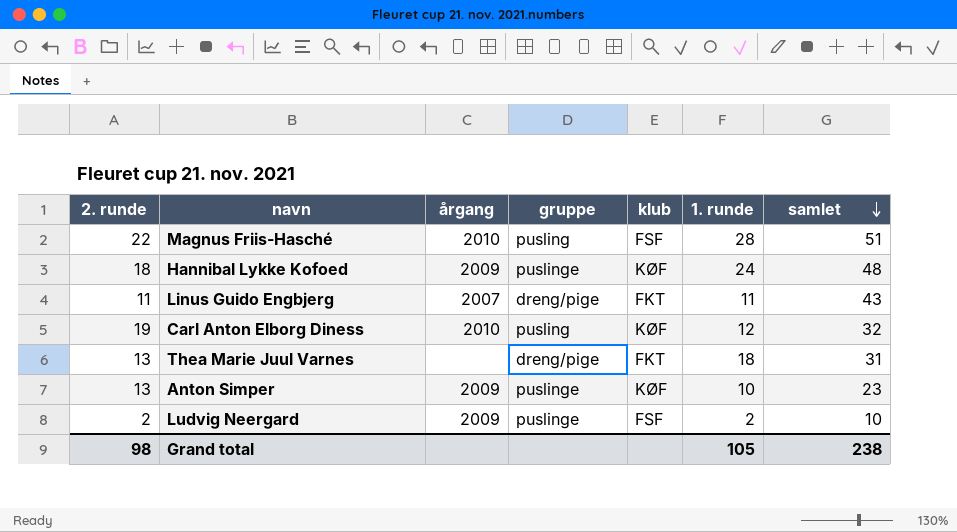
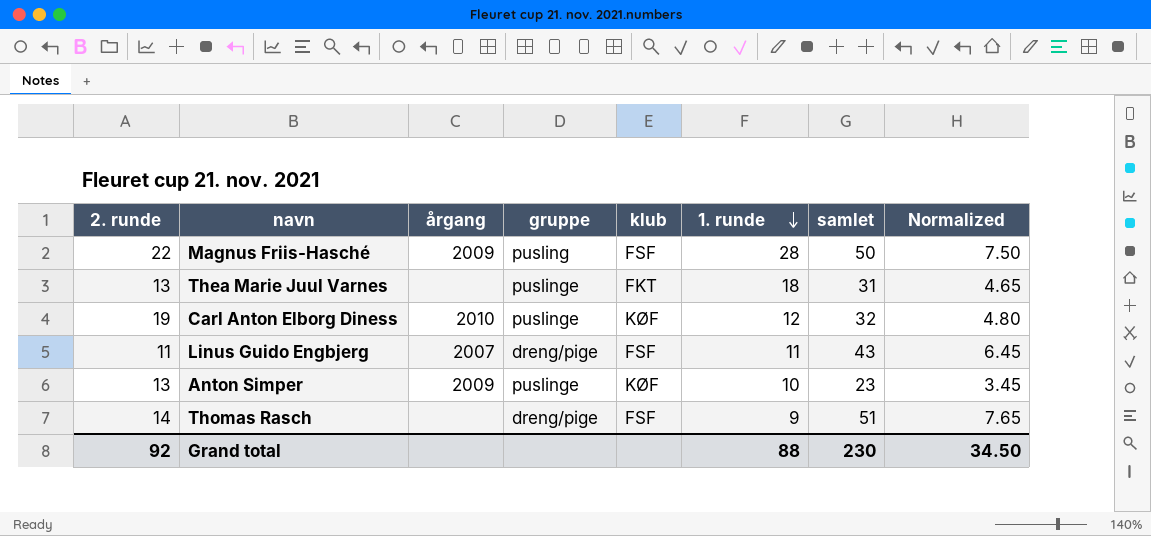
row order: samlet descending -> 1. runde descending
column Normalized | formula: none -> [samlet] * 0.15
row Hannibal Lykke Kofoed: 18 | 2009 | puslinge | KØF | 24 | 48 -> none
row Ludvig Neergard: 2 | 2009 | puslinge | FSF | 2 | 10 -> none
Magnus Friis-Hasché | årgang: 2010 -> 2009
Magnus Friis-Hasché | samlet: 51 -> 50
Thea Marie Juul Varnes | gruppe: dreng/pige -> puslinge
Carl Anton Elborg Diness | gruppe: pusling -> puslinge
Linus Guido Engbjerg | klub: FKT -> FSF
row Thomas Rasch: none -> 14 | none | dreng/pige | FSF | 9 | 51 | 7.65
Grand total | 2. runde: 98 -> 92
Grand total | 1. runde: 105 -> 88
Grand total | samlet: 238 -> 230

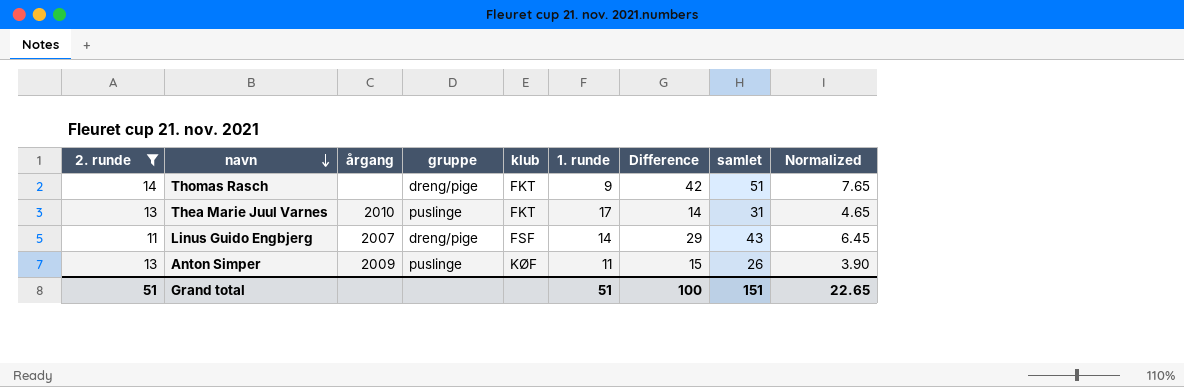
filter: none -> 2. runde <= 14
row order: 1. runde descending -> navn descending
column Difference | formula: none -> [samlet] - [1. runde]
Thomas Rasch | klub: FSF -> FKT
Thea Marie Juul Varnes | årgang: none -> 2010
Thea Marie Juul Varnes | 1. runde: 18 -> 17
Linus Guido Engbjerg | 1. runde: 11 -> 14
Anton Simper | 1. runde: 10 -> 11
Anton Simper | samlet: 23 -> 26
Anton Simper | Normalized: 3.45 -> 3.90
Grand total | 2. runde: 92 -> 51
Grand total | 1. runde: 88 -> 51
Grand total | samlet: 230 -> 151
Grand total | Normalized: 34.50 -> 22.65

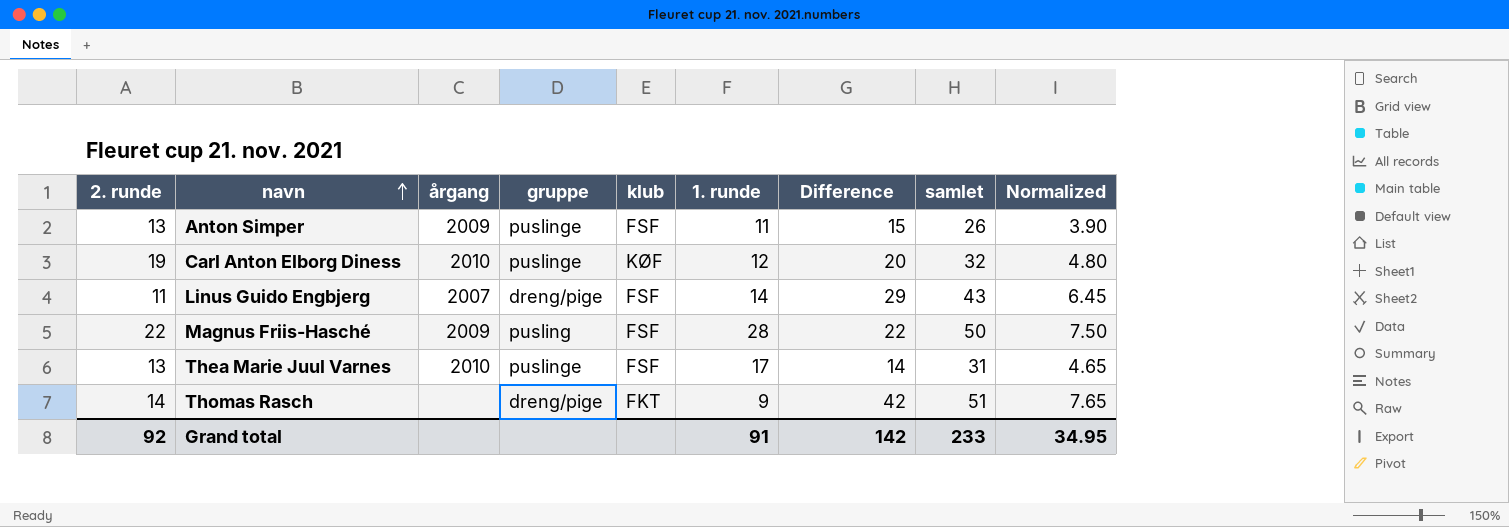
filter: 2. runde <= 14 -> none
row order: navn descending -> navn ascending
Anton Simper | klub: KØF -> FSF
Thea Marie Juul Varnes | klub: FKT -> FSF
Grand total | 2. runde: 51 -> 92
Grand total | 1. runde: 51 -> 91
Grand total | Difference: 100 -> 142
Grand total | samlet: 151 -> 233
Grand total | Normalized: 22.65 -> 34.95

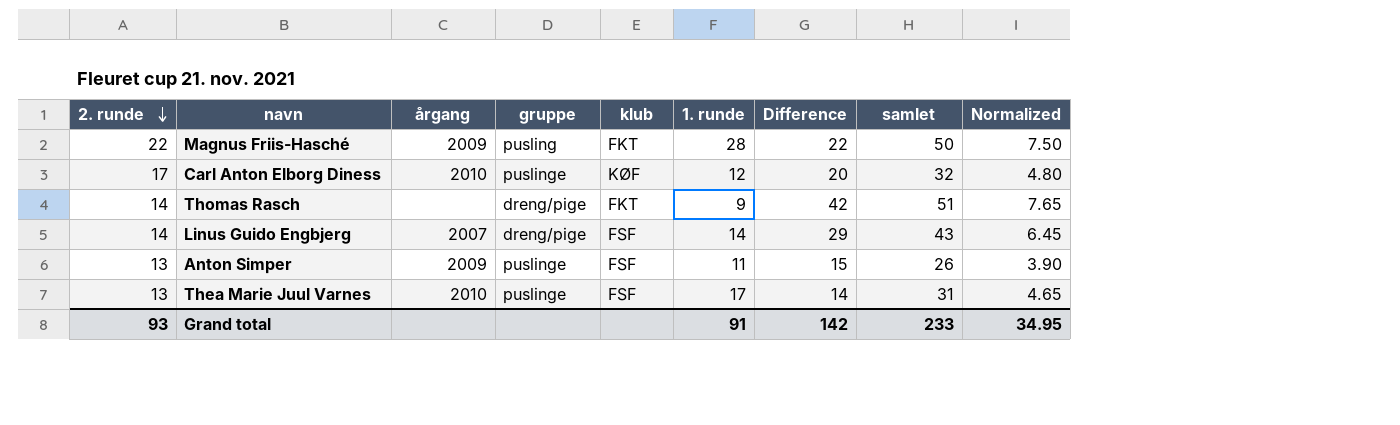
row order: navn ascending -> 2. runde descending
Magnus Friis-Hasché | klub: FSF -> FKT
Carl Anton Elborg Diness | 2. runde: 19 -> 17
Linus Guido Engbjerg | 2. runde: 11 -> 14
Grand total | 2. runde: 92 -> 93

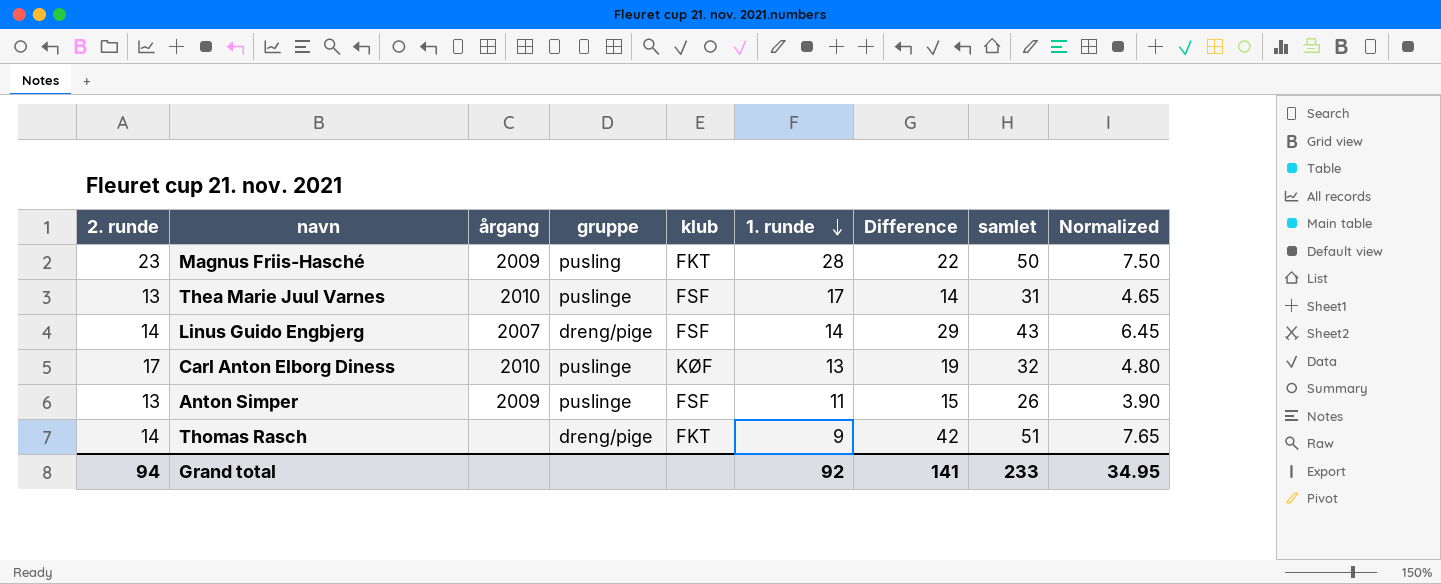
row order: 2. runde descending -> 1. runde descending
Magnus Friis-Hasché | 2. runde: 22 -> 23
Carl Anton Elborg Diness | 1. runde: 12 -> 13
Carl Anton Elborg Diness | Difference: 20 -> 19
Grand total | 2. runde: 93 -> 94
Grand total | 1. runde: 91 -> 92
Grand total | Difference: 142 -> 141

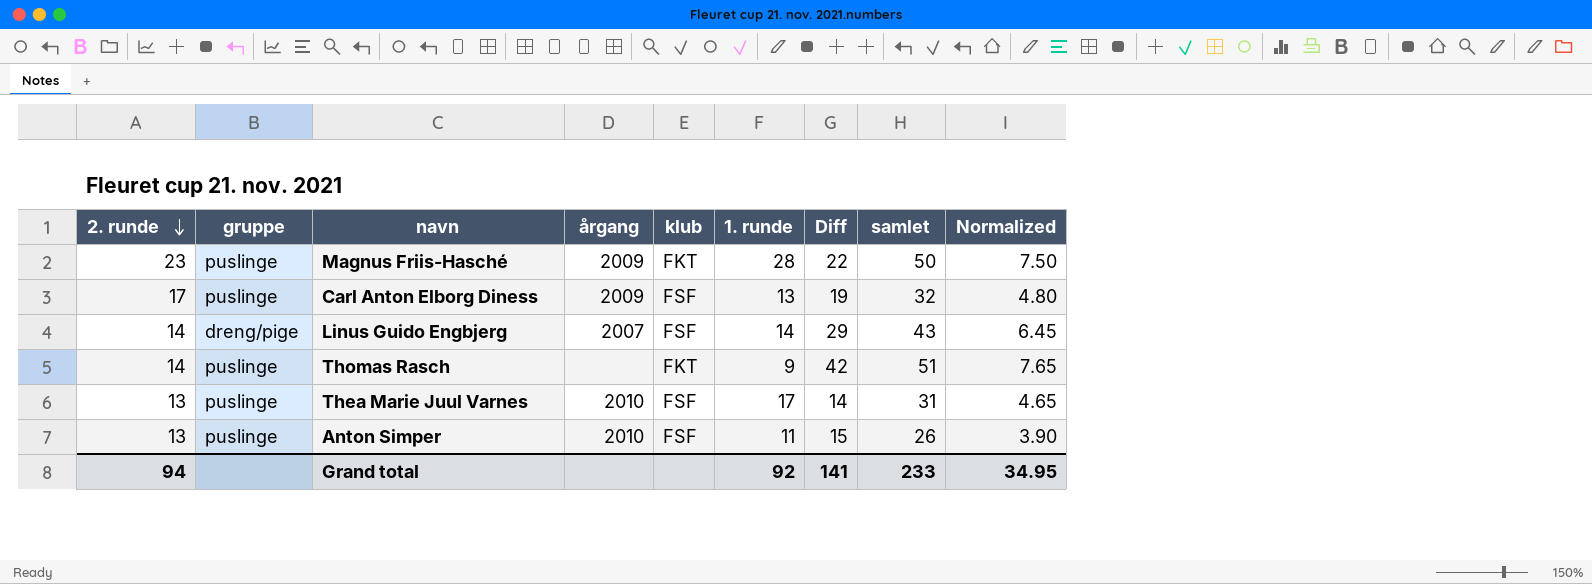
row order: 1. runde descending -> 2. runde descending
column gruppe | position: 4 -> 2
column name: Difference -> Diff
Magnus Friis-Hasché | gruppe: pusling -> puslinge
Carl Anton Elborg Diness | årgang: 2010 -> 2009
Carl Anton Elborg Diness | klub: KØF -> FSF
Thomas Rasch | gruppe: dreng/pige -> puslinge
Anton Simper | årgang: 2009 -> 2010

